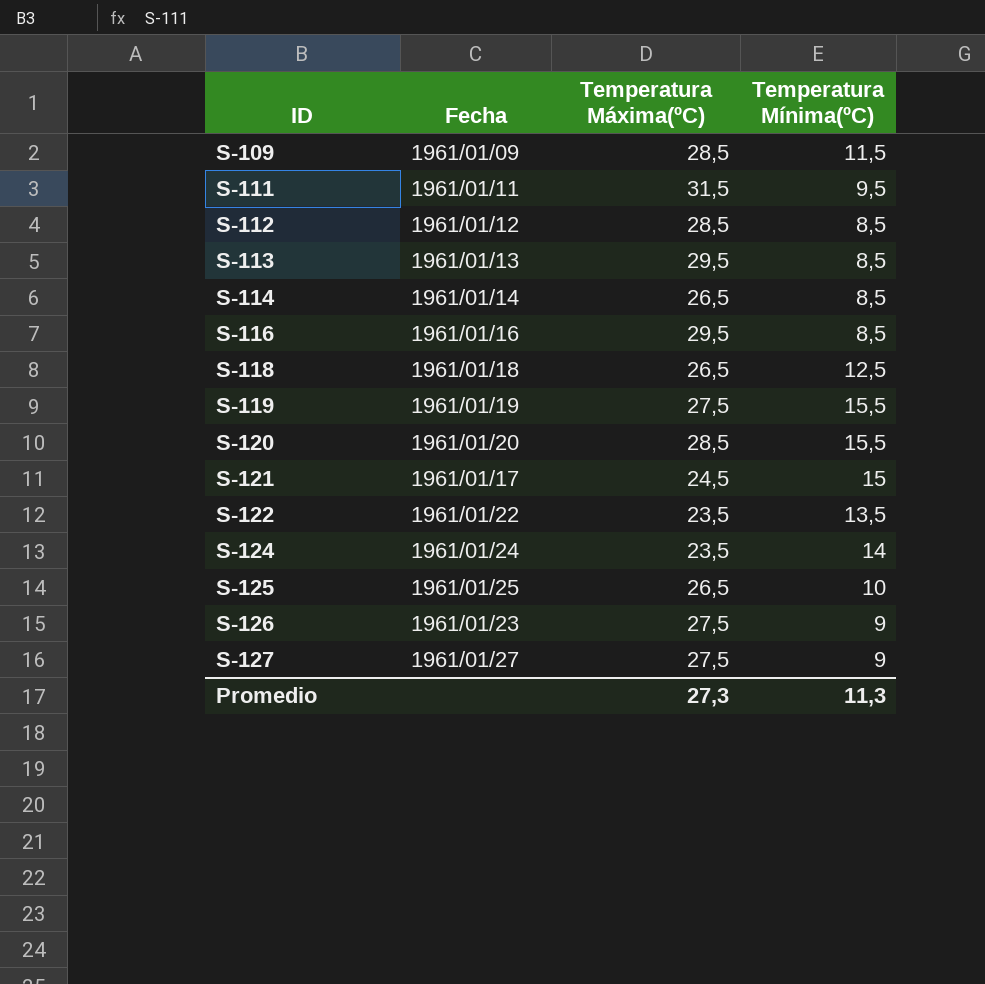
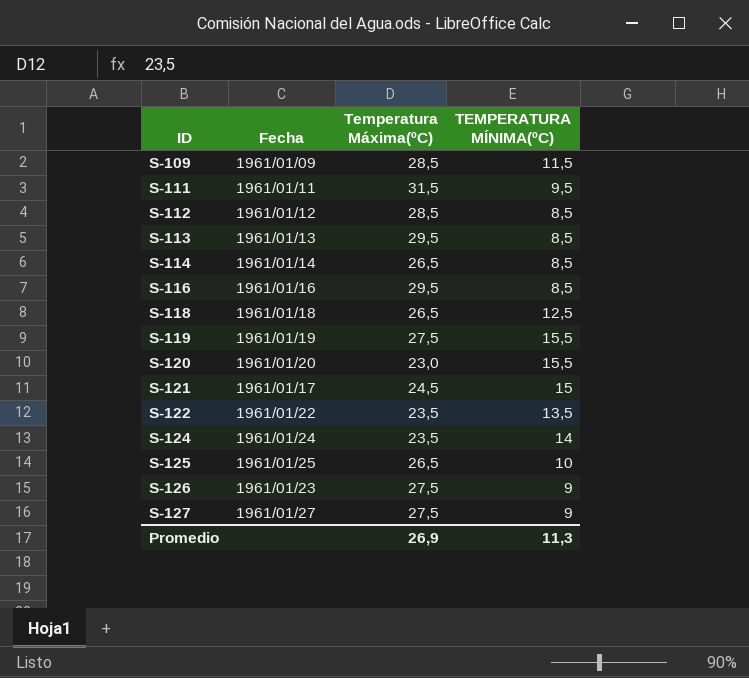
column name: Temperatura Mínima(ºC) -> TEMPERATURA MÍNIMA(ºC)
S-120 | Temperatura Máxima(ºC): 28,5 -> 23,0
Promedio | Temperatura Máxima(ºC): 27,3 -> 26,9

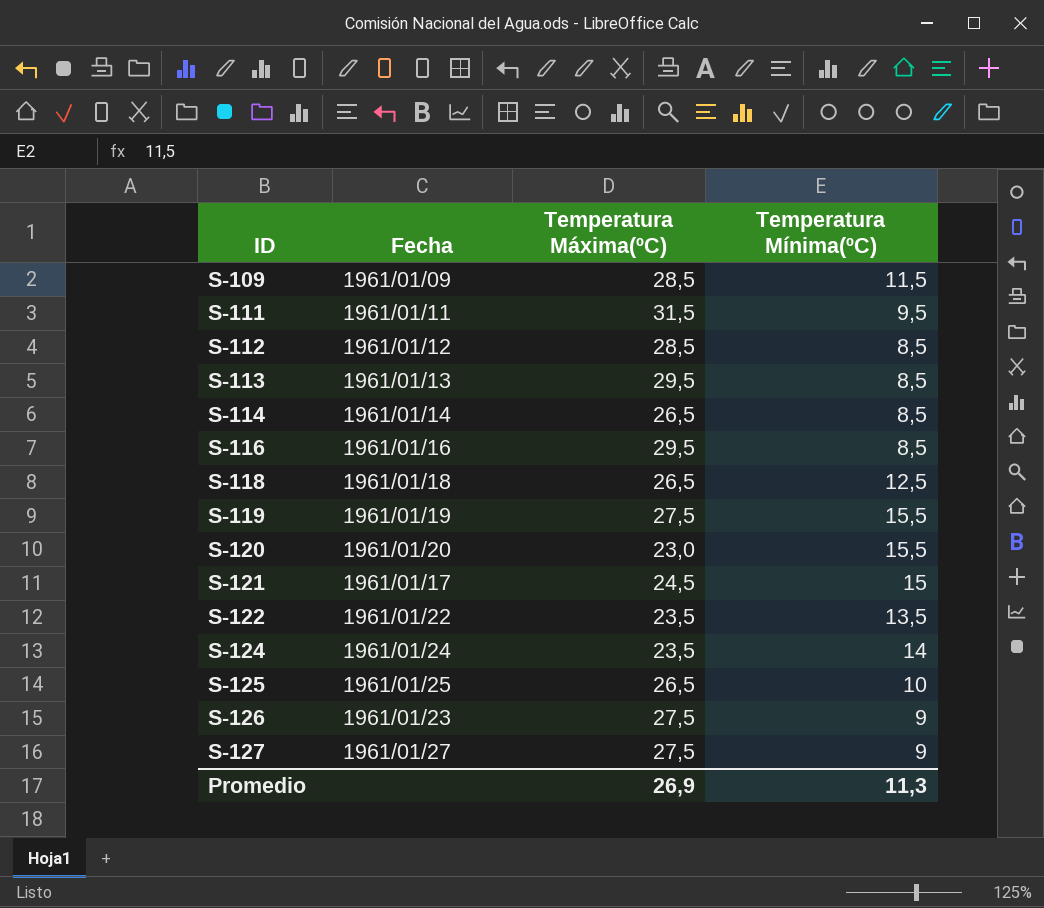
column name: TEMPERATURA MÍNIMA(ºC) -> Temperatura Mínima(ºC)

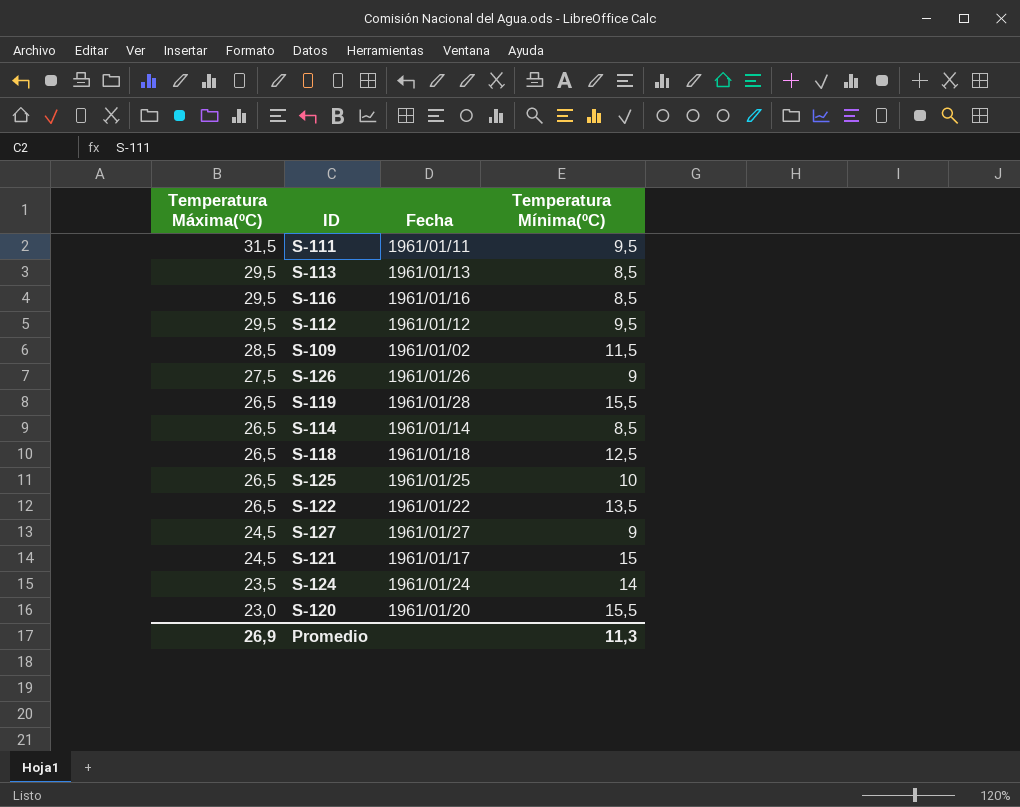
row order: ID ascending -> Temperatura Máxima(ºC) descending
column Temperatura Máxima(ºC) | position: 3 -> 1
S-112 | Temperatura Máxima(ºC): 28,5 -> 29,5
S-112 | Temperatura Mínima(ºC): 8,5 -> 9,5
S-109 | Fecha: 1961/01/09 -> 1961/01/02
S-126 | Fecha: 1961/01/23 -> 1961/01/26
S-119 | Temperatura Máxima(ºC): 27,5 -> 26,5
S-119 | Fecha: 1961/01/19 -> 1961/01/28
S-122 | Temperatura Máxima(ºC): 23,5 -> 26,5
S-127 | Temperatura Máxima(ºC): 27,5 -> 24,5

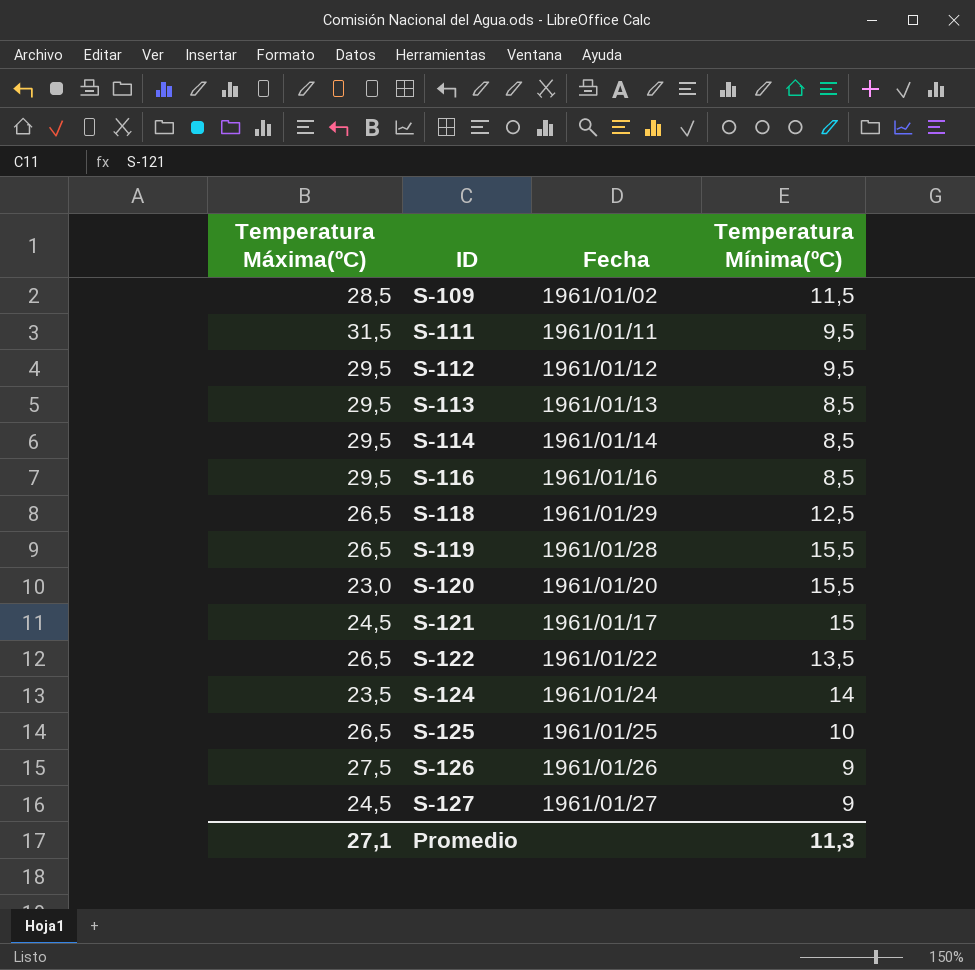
row order: Temperatura Máxima(ºC) descending -> ID ascending
S-114 | Temperatura Máxima(ºC): 26,5 -> 29,5
S-118 | Fecha: 1961/01/18 -> 1961/01/29
Promedio | Temperatura Máxima(ºC): 26,9 -> 27,1

